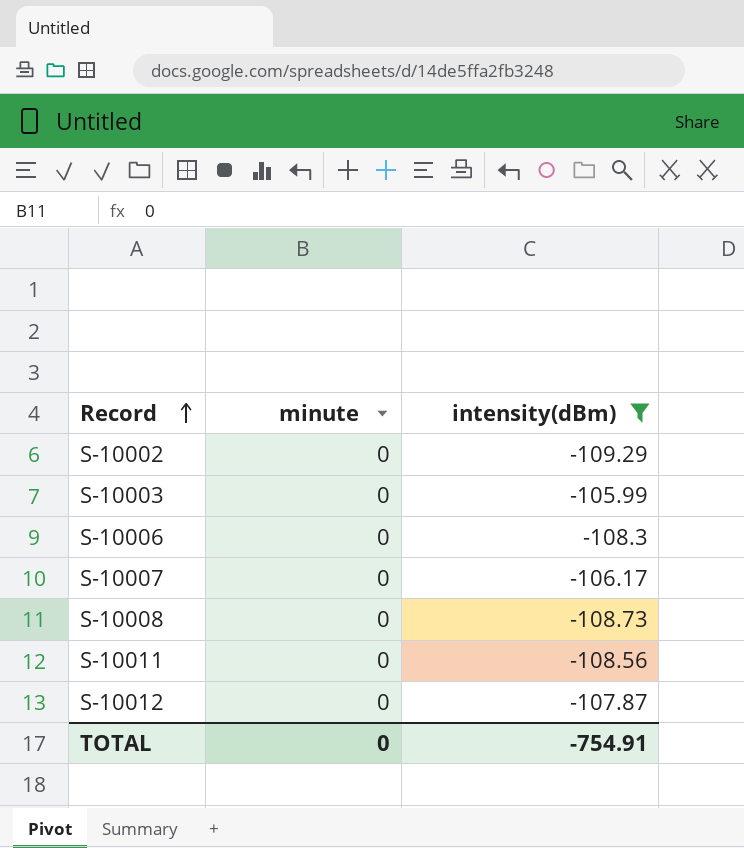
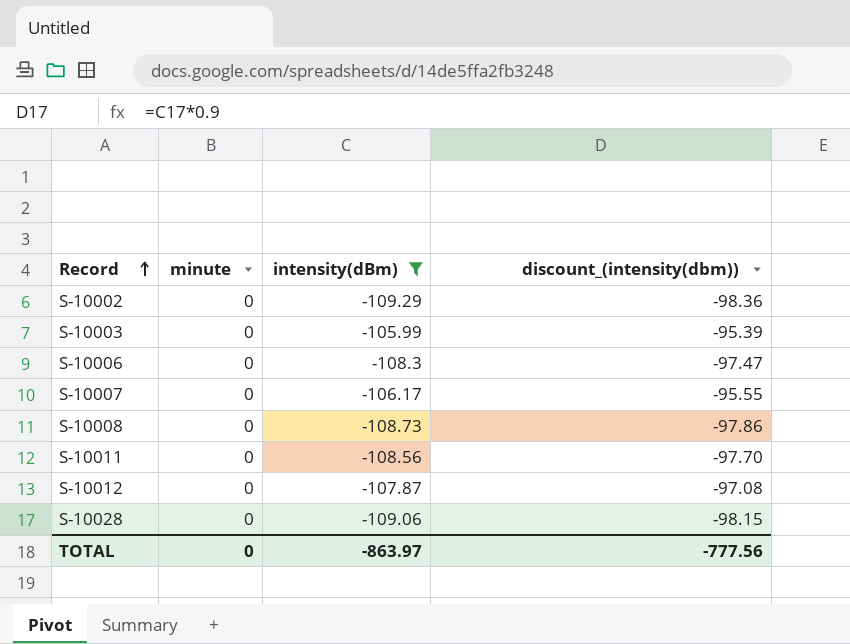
column discount_(intensity(dbm)) | formula: none -> [intensity(dBm)] * 0.9
row S-10028: none -> 0 | -109.06 | -98.15
TOTAL | intensity(dBm): -754.91 -> -863.97

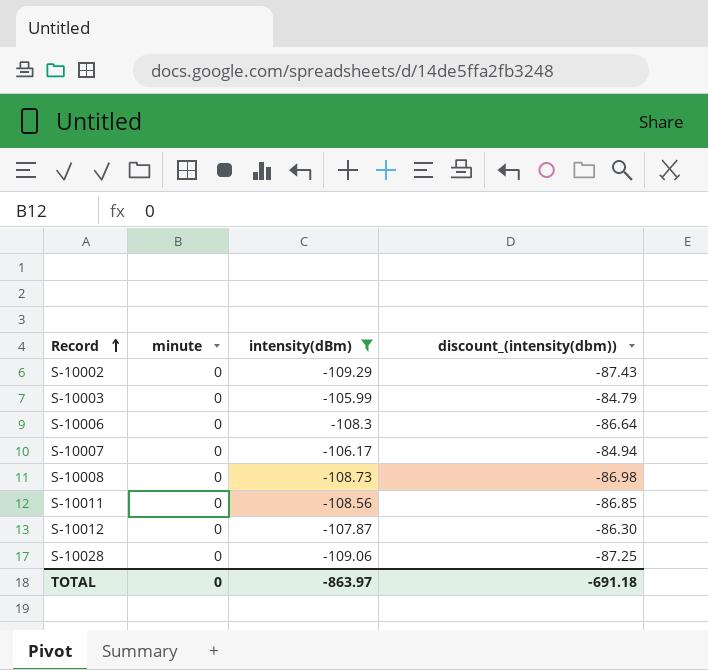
column discount_(intensity(dbm)) | formula: [intensity(dBm)] * 0.9 -> [intensity(dBm)] * 0.8
TOTAL | discount_(intensity(dbm)): -777.56 -> -691.18

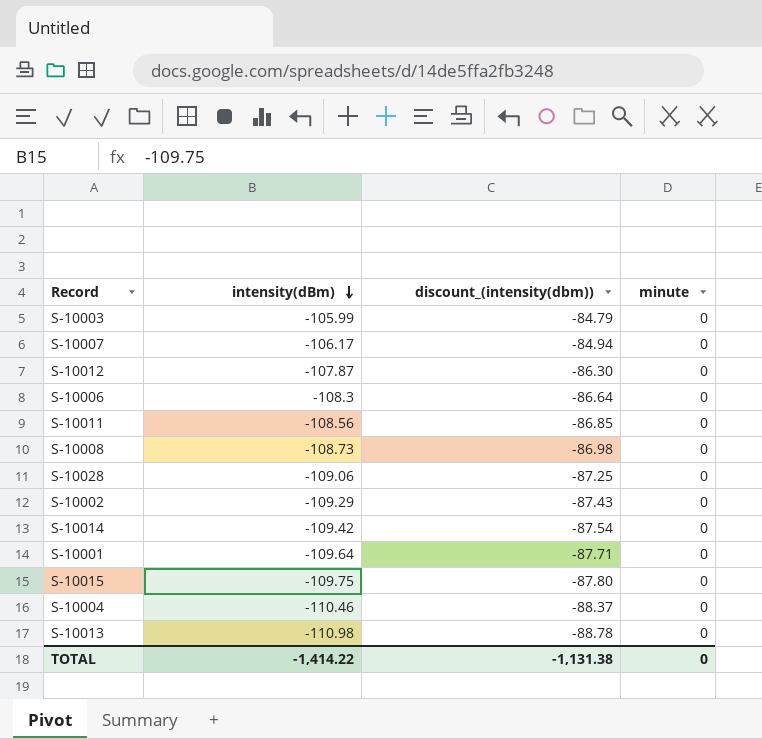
filter: intensity(dBm) >= -109.29 -> none
row order: Record ascending -> intensity(dBm) descending
column minute | position: 2 -> 4
TOTAL | intensity(dBm): -863.97 -> -1,414.22
TOTAL | discount_(intensity(dbm)): -691.18 -> -1,131.38

